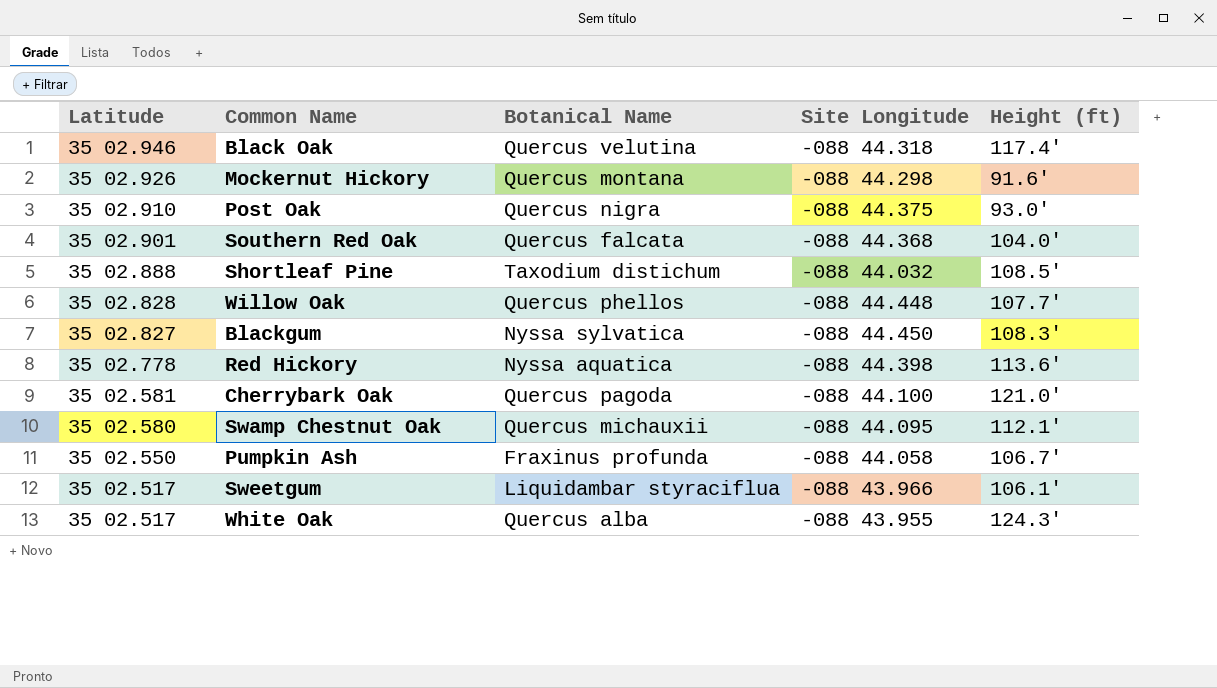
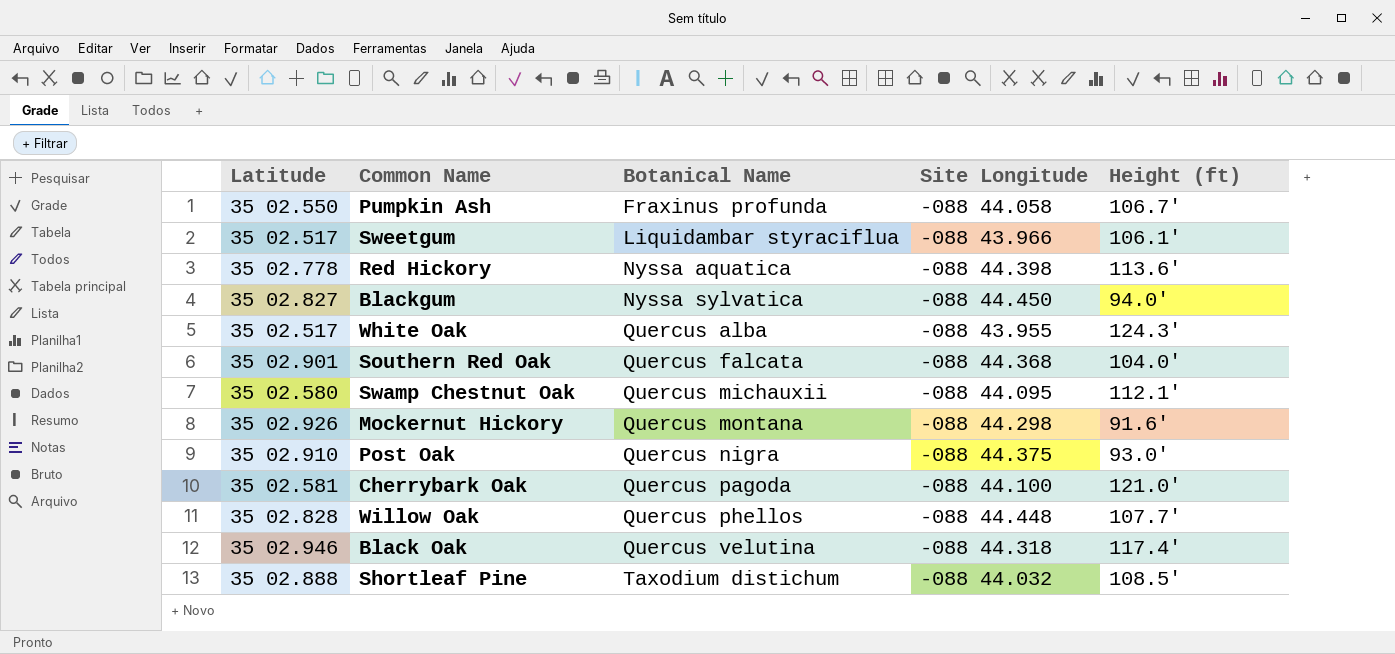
row order: Latitude descending -> Botanical Name ascending
Blackgum | Height (ft): 108.3' -> 94.0'

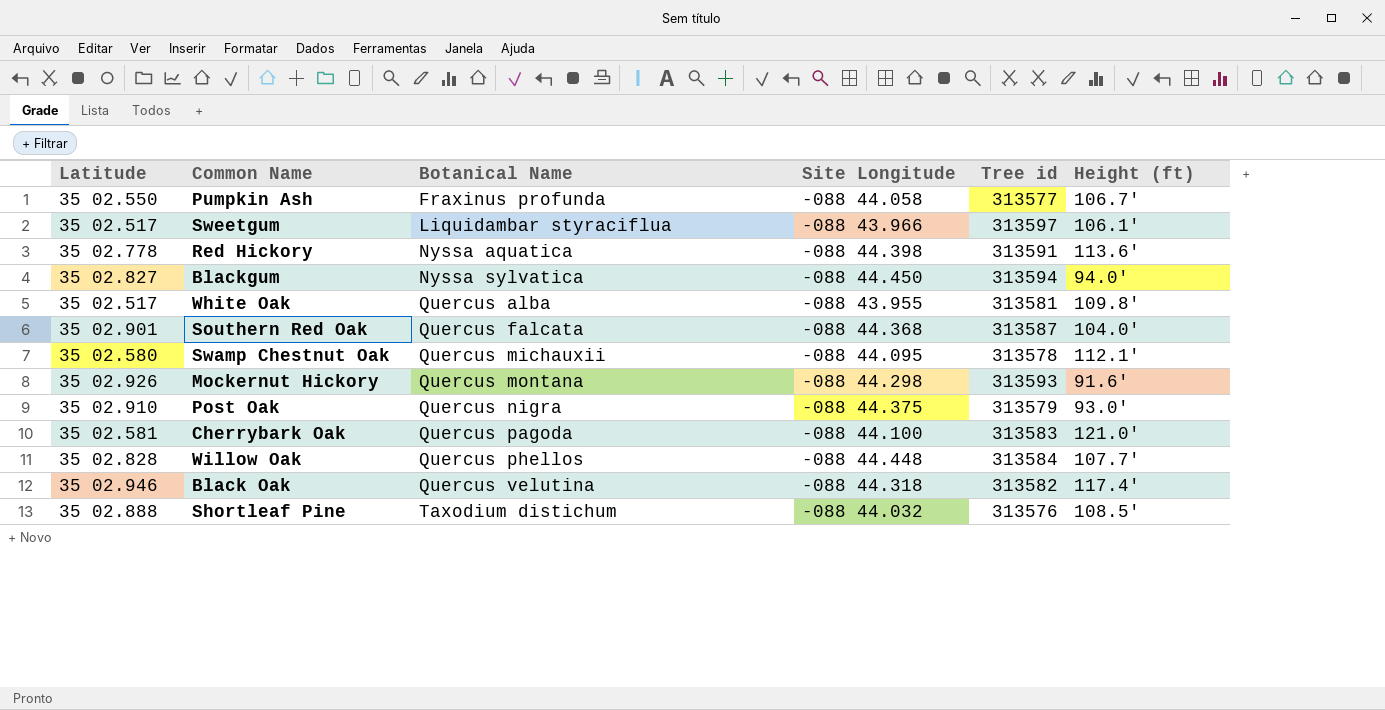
column Tree id | position: none -> 5
White Oak | Height (ft): 124.3' -> 109.8'

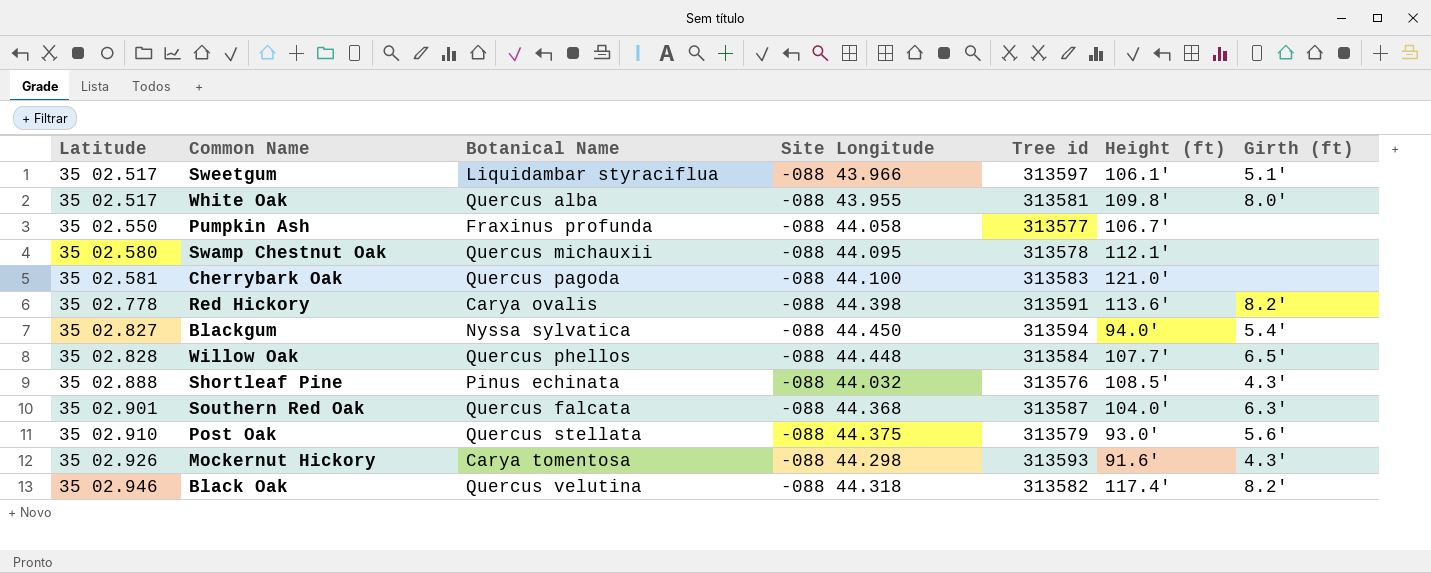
row order: Botanical Name ascending -> Latitude ascending
column Girth (ft) | position: none -> 7
Red Hickory | Botanical Name: Nyssa aquatica -> Carya ovalis
Shortleaf Pine | Botanical Name: Taxodium distichum -> Pinus echinata
Post Oak | Botanical Name: Quercus nigra -> Quercus stellata
Mockernut Hickory | Botanical Name: Quercus montana -> Carya tomentosa

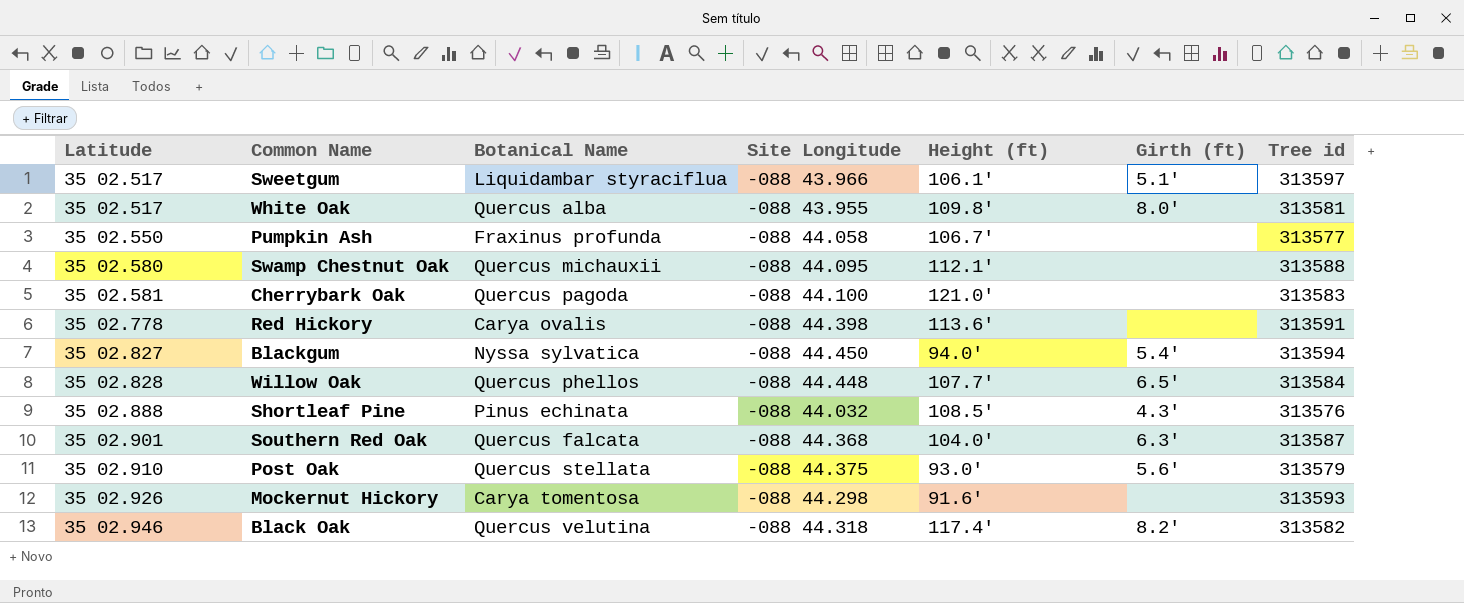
column Tree id | position: 5 -> 7
Swamp Chestnut Oak | Tree id: 313578 -> 313588
Red Hickory | Girth (ft): 8.2' -> none
Mockernut Hickory | Girth (ft): 4.3' -> none

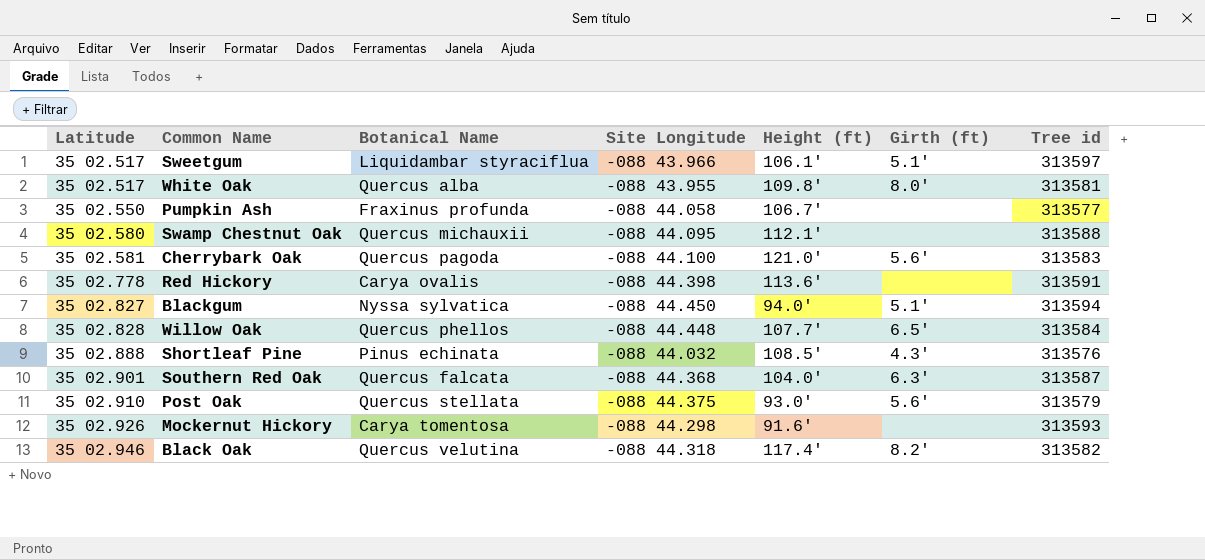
Cherrybark Oak | Girth (ft): none -> 5.6'
Blackgum | Girth (ft): 5.4' -> 5.1'

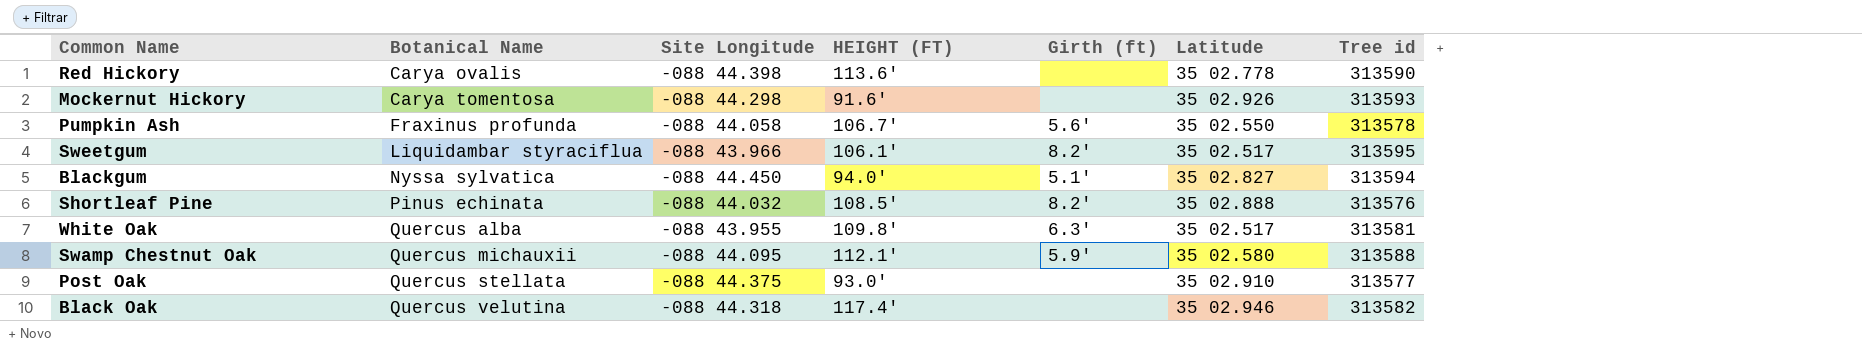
row order: Latitude ascending -> Botanical Name ascending
column name: Height (ft) -> HEIGHT (FT)
column Latitude | position: 1 -> 6
row Cherrybark Oak: 35 02.581 | Quercus pagoda | -088 44.100 | 121.0' | 5.6' | 313583 -> none
row Willow Oak: 35 02.828 | Quercus phellos | -088 44.448 | 107.7' | 6.5' | 313584 -> none
row Southern Red Oak: 35 02.901 | Quercus falcata | -088 44.368 | 104.0' | 6.3' | 313587 -> none
Red Hickory | Tree id: 313591 -> 313590
Pumpkin Ash | Girth (ft): none -> 5.6'
Pumpkin Ash | Tree id: 313577 -> 313578
Sweetgum | Girth (ft): 5.1' -> 8.2'
Sweetgum | Tree id: 313597 -> 313595
Shortleaf Pine | Girth (ft): 4.3' -> 8.2'
White Oak | Girth (ft): 8.0' -> 6.3'
Swamp Chestnut Oak | Girth (ft): none -> 5.9'
Post Oak | Girth (ft): 5.6' -> none
Post Oak | Tree id: 313579 -> 313577
Black Oak | Girth (ft): 8.2' -> none

